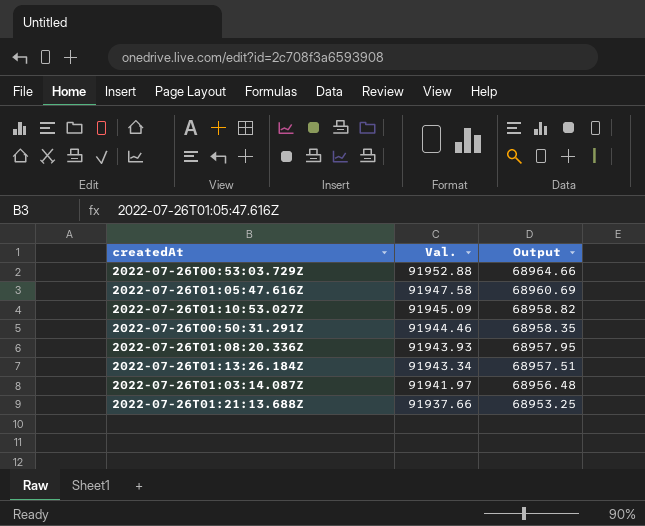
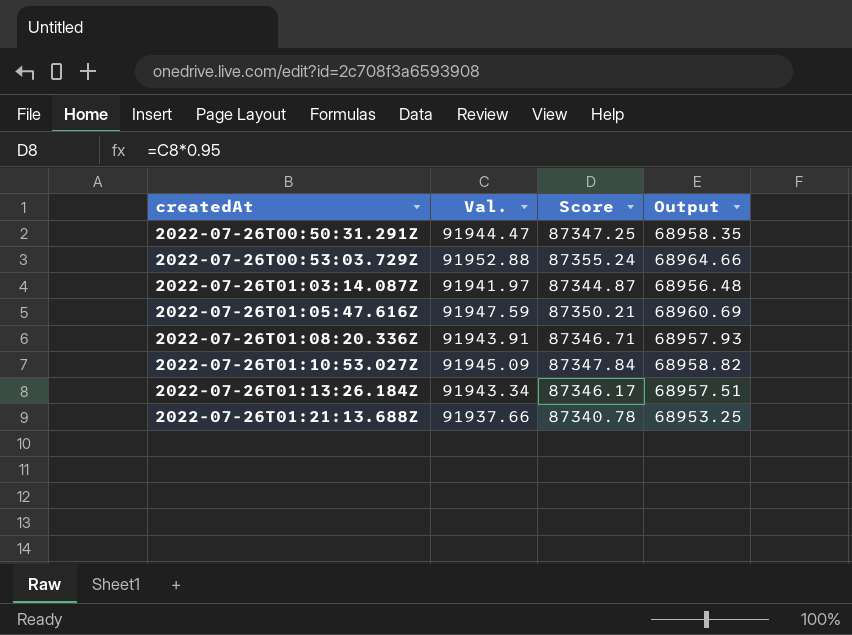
row order: Val. descending -> createdAt ascending
column Score | formula: none -> [Val.] * 0.95
2022-07-26T00:50:31.291Z | Val.: 91944.46 -> 91944.47
2022-07-26T01:05:47.616Z | Val.: 91947.58 -> 91947.59
2022-07-26T01:08:20.336Z | Val.: 91943.93 -> 91943.91
2022-07-26T01:08:20.336Z | Output: 68957.95 -> 68957.93

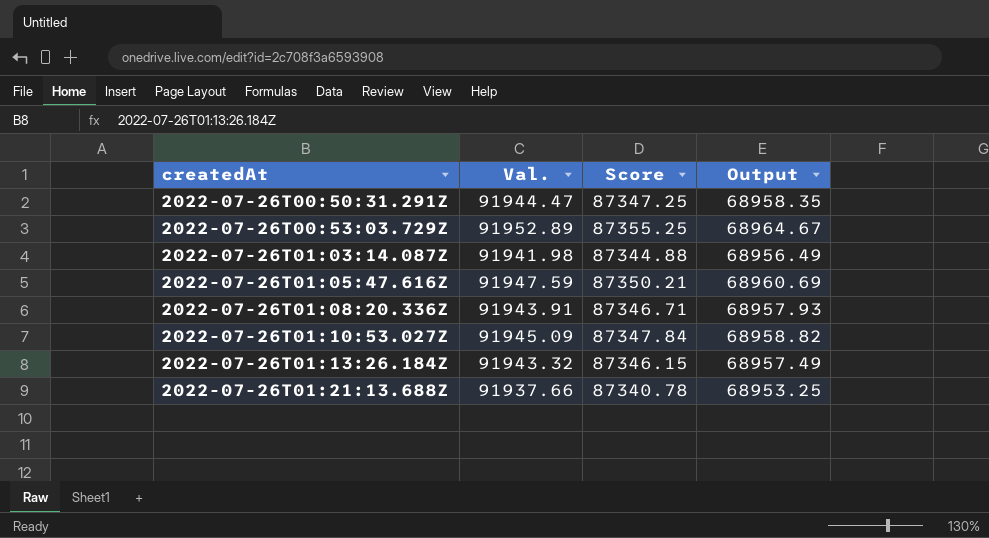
2022-07-26T00:53:03.729Z | Val.: 91952.88 -> 91952.89
2022-07-26T00:53:03.729Z | Score: 87355.24 -> 87355.25
2022-07-26T00:53:03.729Z | Output: 68964.66 -> 68964.67
2022-07-26T01:03:14.087Z | Val.: 91941.97 -> 91941.98
2022-07-26T01:03:14.087Z | Score: 87344.87 -> 87344.88
2022-07-26T01:03:14.087Z | Output: 68956.48 -> 68956.49
2022-07-26T01:13:26.184Z | Val.: 91943.34 -> 91943.32
2022-07-26T01:13:26.184Z | Score: 87346.17 -> 87346.15
2022-07-26T01:13:26.184Z | Output: 68957.51 -> 68957.49

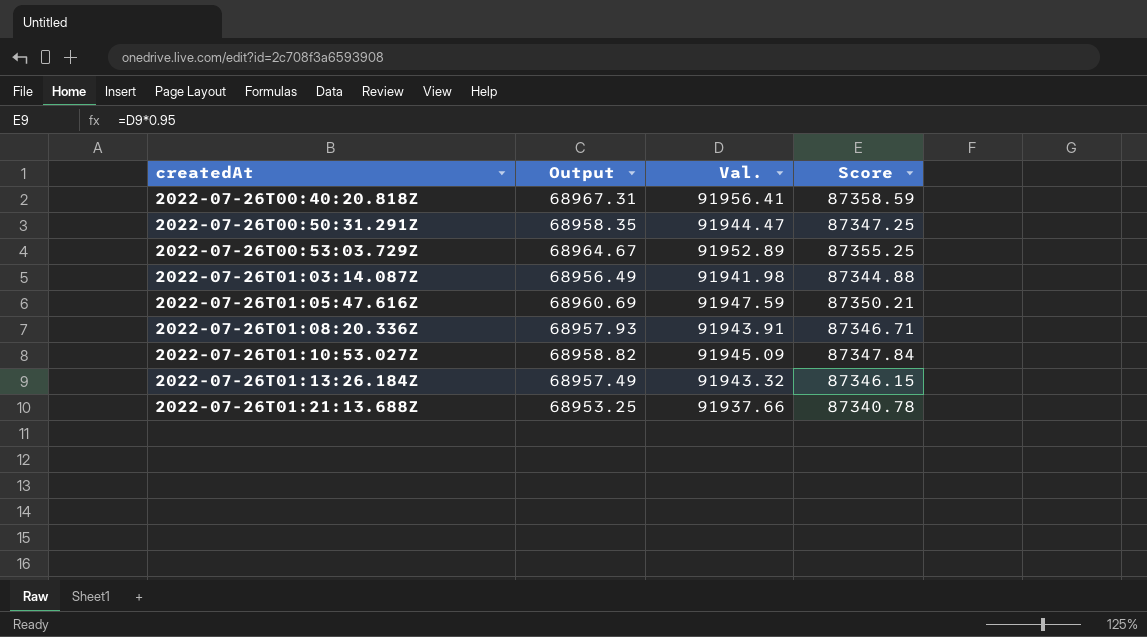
column Output | position: 4 -> 2
row 2022-07-26T00:40:20.818Z: none -> 68967.31 | 91956.41 | 87358.59

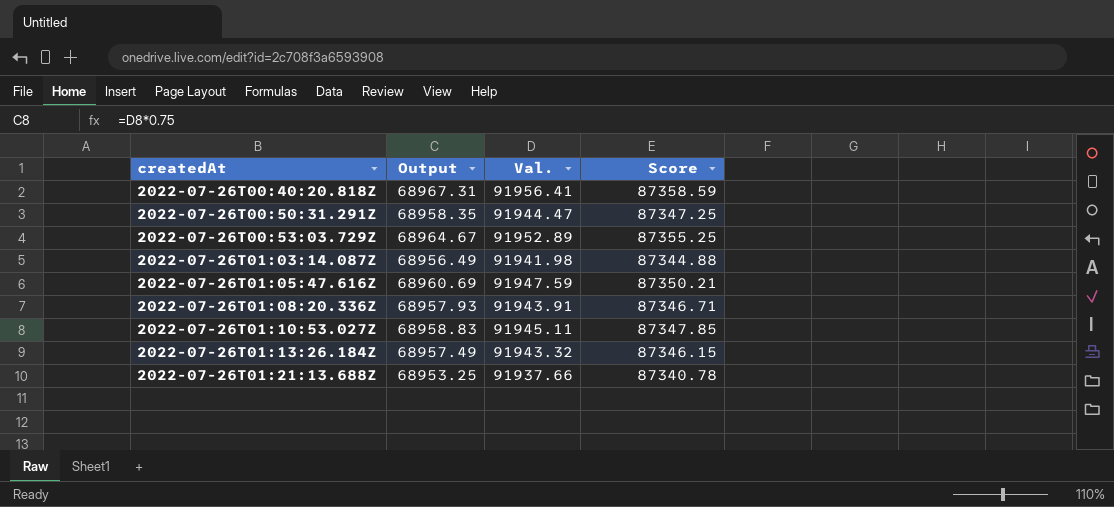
2022-07-26T01:10:53.027Z | Output: 68958.82 -> 68958.83
2022-07-26T01:10:53.027Z | Val.: 91945.09 -> 91945.11
2022-07-26T01:10:53.027Z | Score: 87347.84 -> 87347.85

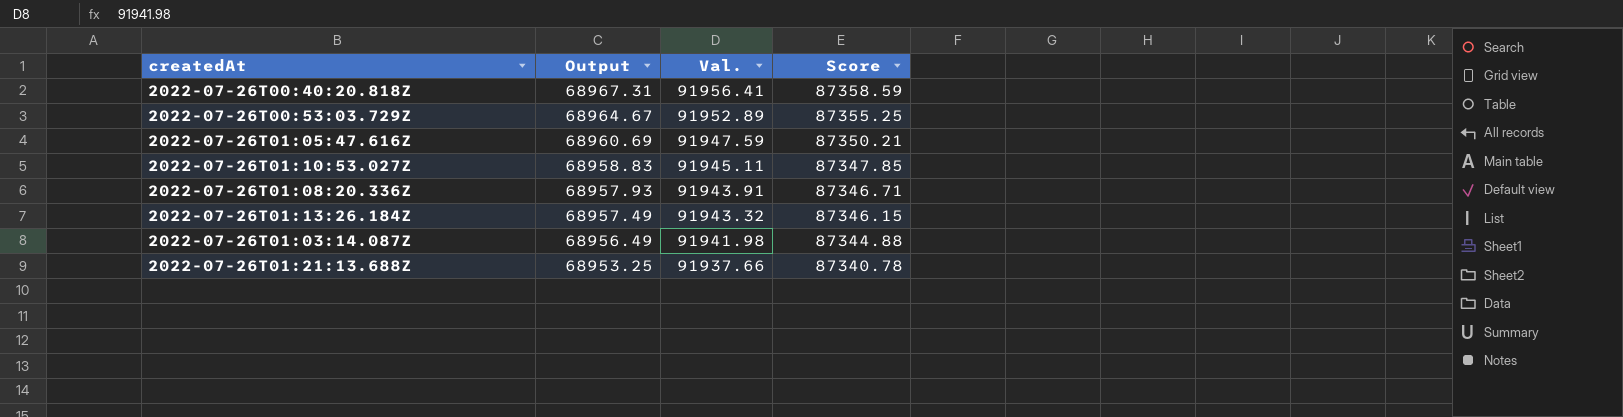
row order: createdAt ascending -> Output descending
row 2022-07-26T00:50:31.291Z: 68958.35 | 91944.47 | 87347.25 -> none

